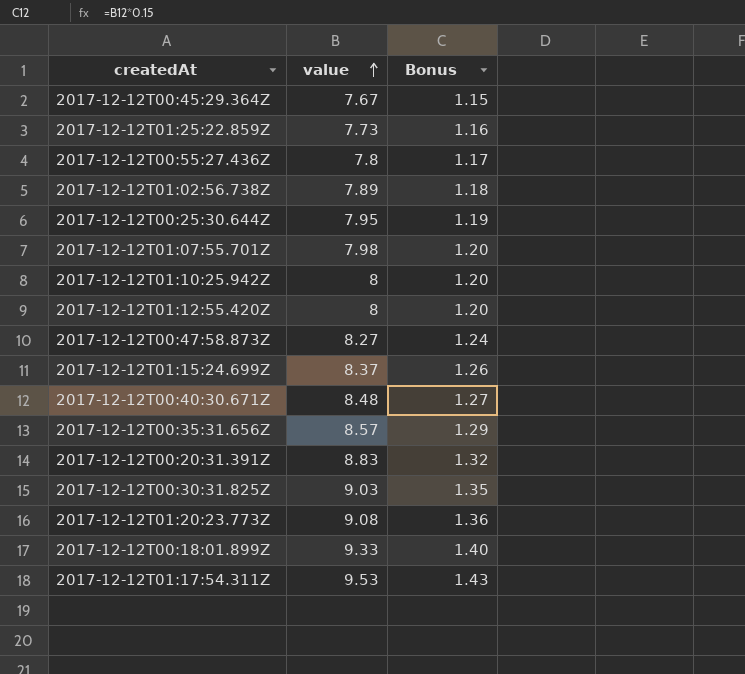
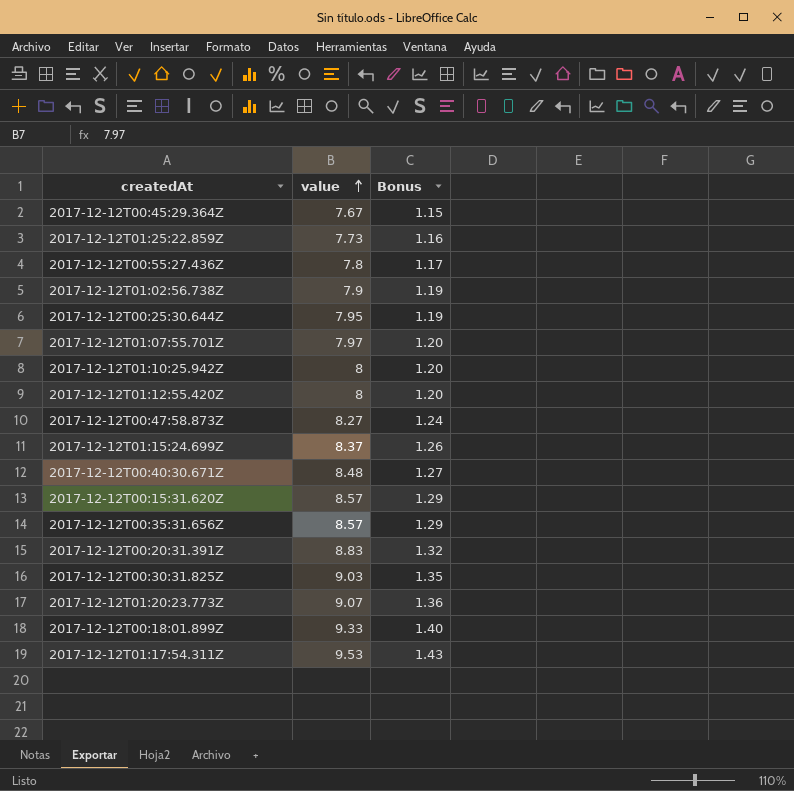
2017-12-12T01:02:56.738Z | value: 7.89 -> 7.9
2017-12-12T01:02:56.738Z | Bonus: 1.18 -> 1.19
2017-12-12T01:07:55.701Z | value: 7.98 -> 7.97
row 2017-12-12T00:15:31.620Z: none -> 8.57 | 1.29
2017-12-12T01:20:23.773Z | value: 9.08 -> 9.07

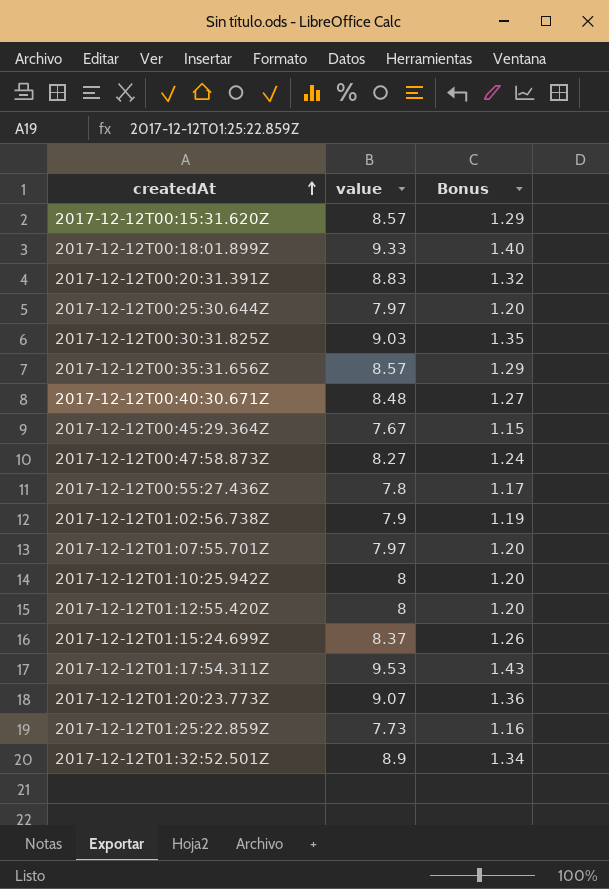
row order: value ascending -> createdAt ascending
2017-12-12T00:25:30.644Z | value: 7.95 -> 7.97
2017-12-12T00:25:30.644Z | Bonus: 1.19 -> 1.20
row 2017-12-12T01:32:52.501Z: none -> 8.9 | 1.34

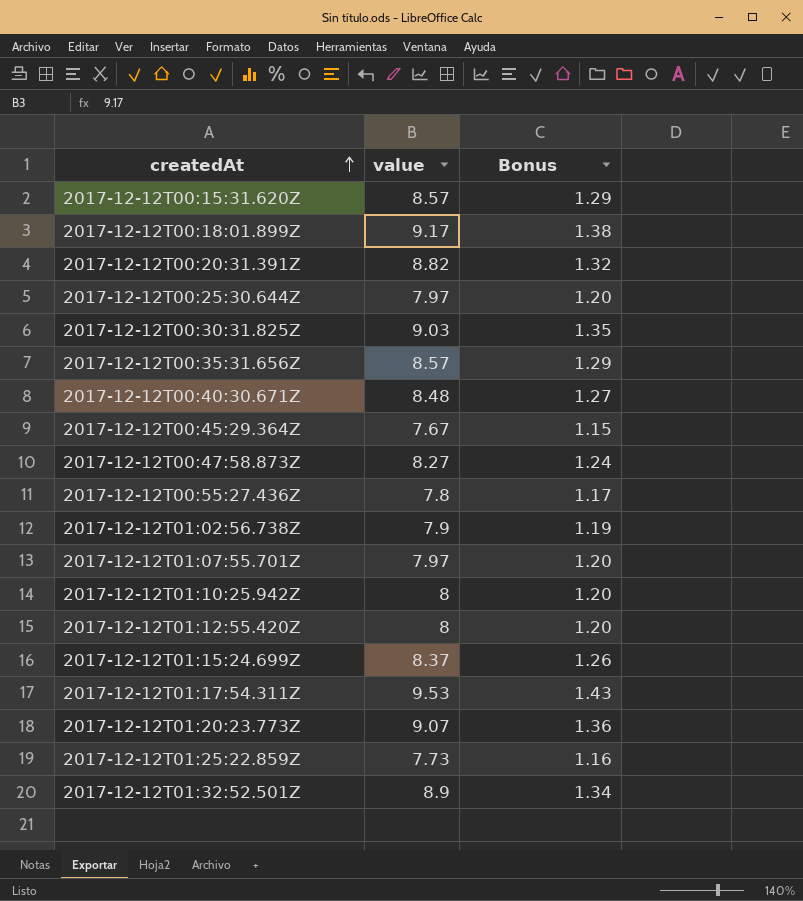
2017-12-12T00:18:01.899Z | value: 9.33 -> 9.17
2017-12-12T00:18:01.899Z | Bonus: 1.40 -> 1.38
2017-12-12T00:20:31.391Z | value: 8.83 -> 8.82

